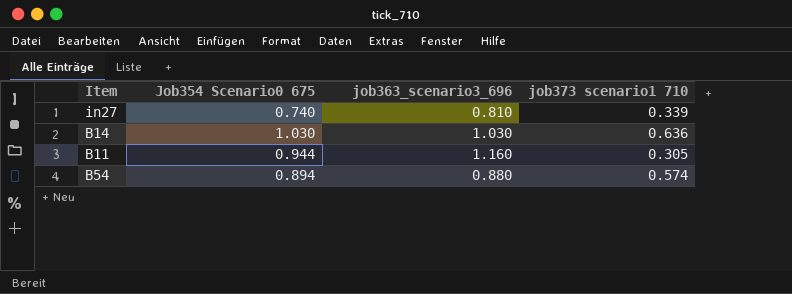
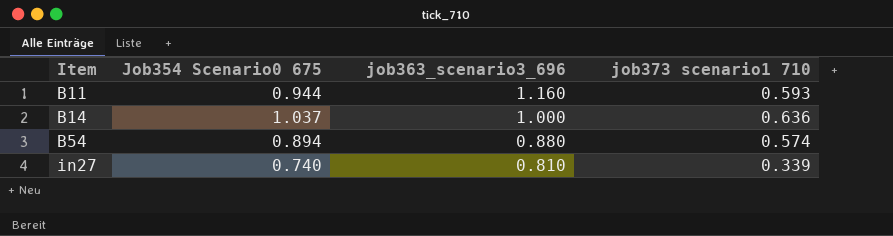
row order: none -> Item ascending
B11 | job373 scenario1 710: 0.305 -> 0.593
B14 | Job354 Scenario0 675: 1.030 -> 1.037
B14 | job363_scenario3_696: 1.030 -> 1.000

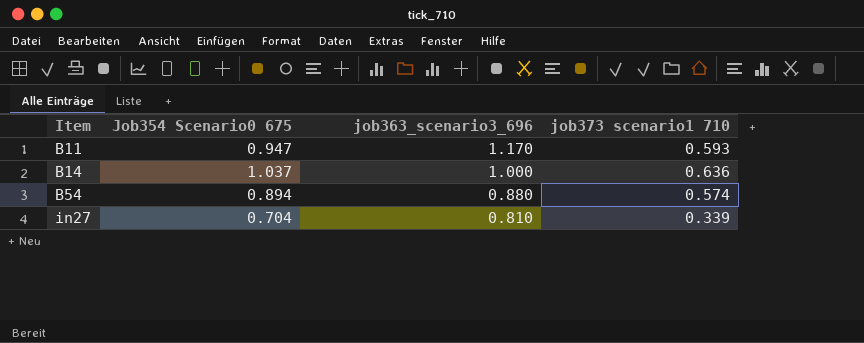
B11 | Job354 Scenario0 675: 0.944 -> 0.947
B11 | job363_scenario3_696: 1.160 -> 1.170
in27 | Job354 Scenario0 675: 0.740 -> 0.704

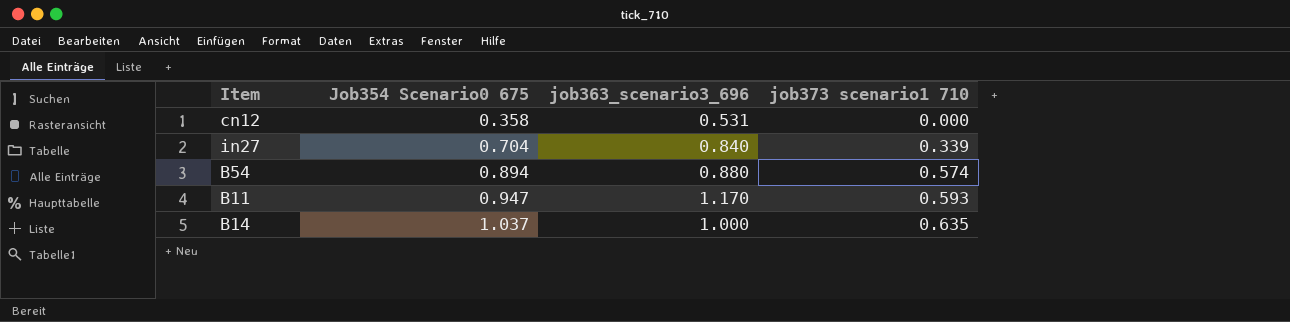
row order: Item ascending -> Job354 Scenario0 675 ascending
row cn12: none -> 0.358 | 0.531 | 0.000
in27 | job363_scenario3_696: 0.810 -> 0.840
B14 | job373 scenario1 710: 0.636 -> 0.635

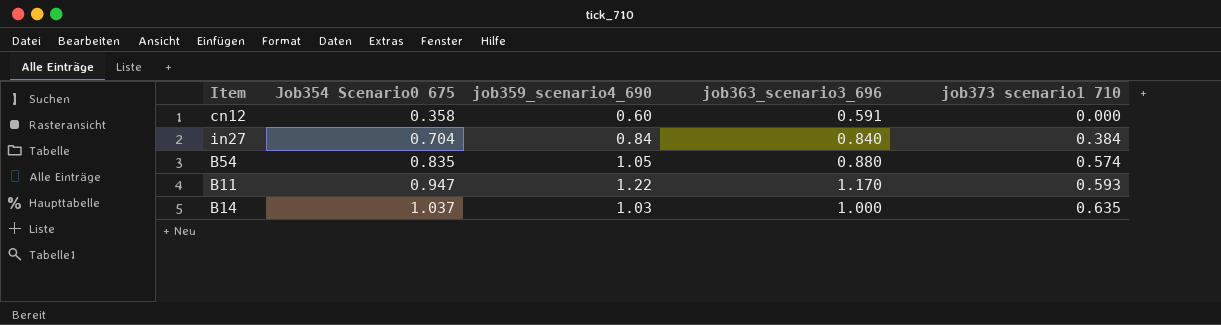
column job359_scenario4_690 | position: none -> 3
cn12 | job363_scenario3_696: 0.531 -> 0.591
in27 | job373 scenario1 710: 0.339 -> 0.384
B54 | Job354 Scenario0 675: 0.894 -> 0.835

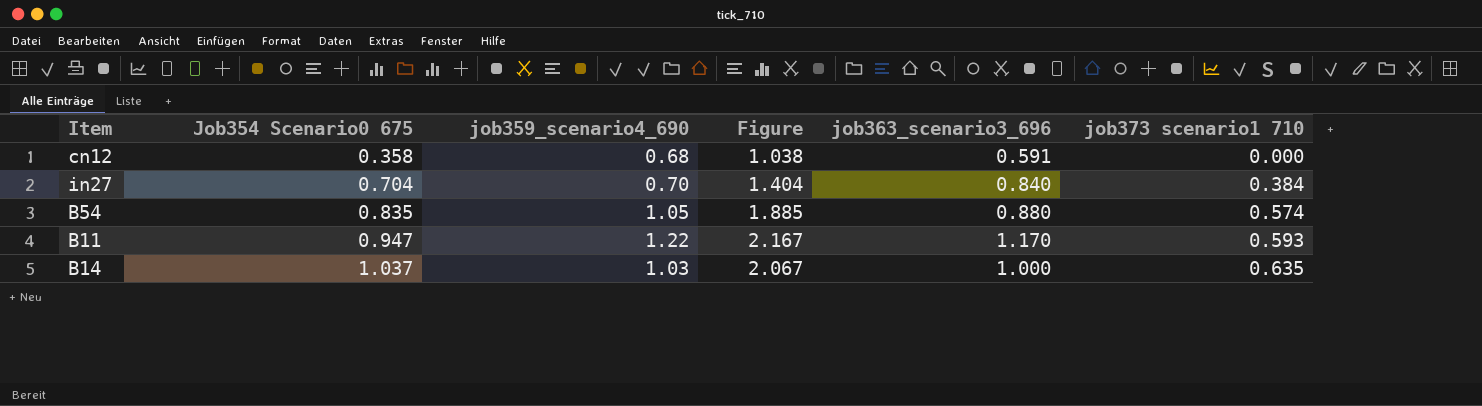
column Figure | formula: none -> [Job354 Scenario0 675] + [job359_scenario4_690]
cn12 | job359_scenario4_690: 0.60 -> 0.68
in27 | job359_scenario4_690: 0.84 -> 0.70

